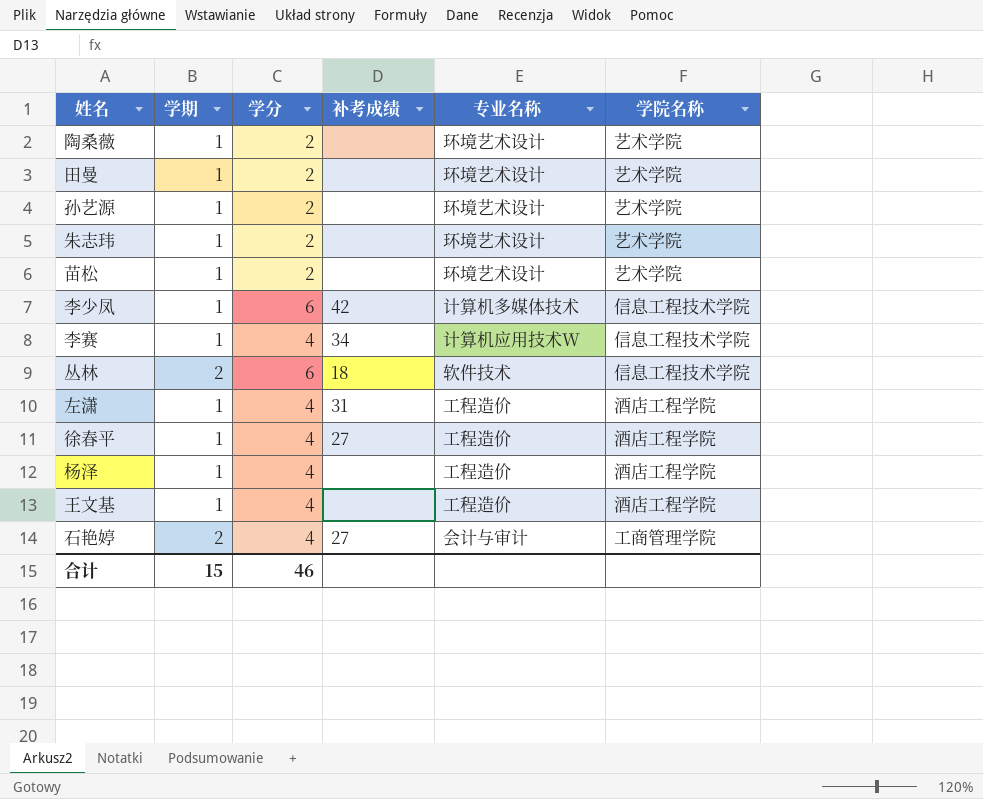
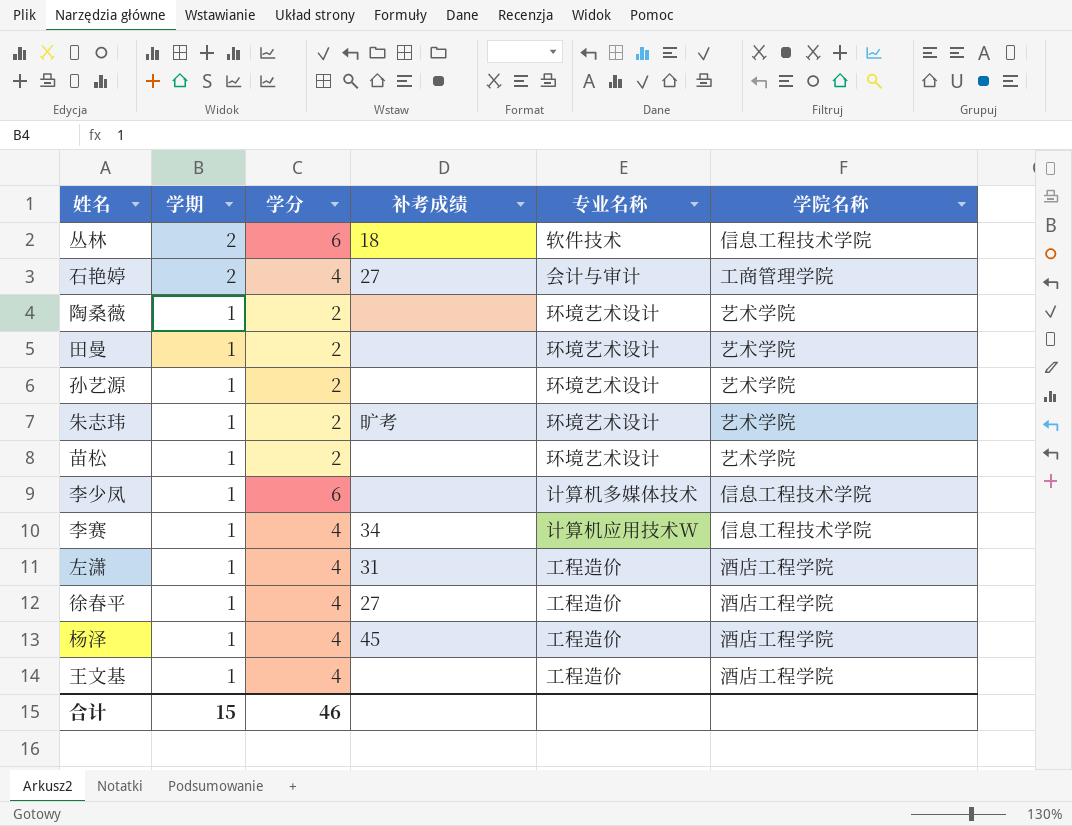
row order: none -> 学期 descending
朱志玮 | 补考成绩: none -> 旷考
李少凤 | 补考成绩: 42 -> none
杨泽 | 补考成绩: none -> 45

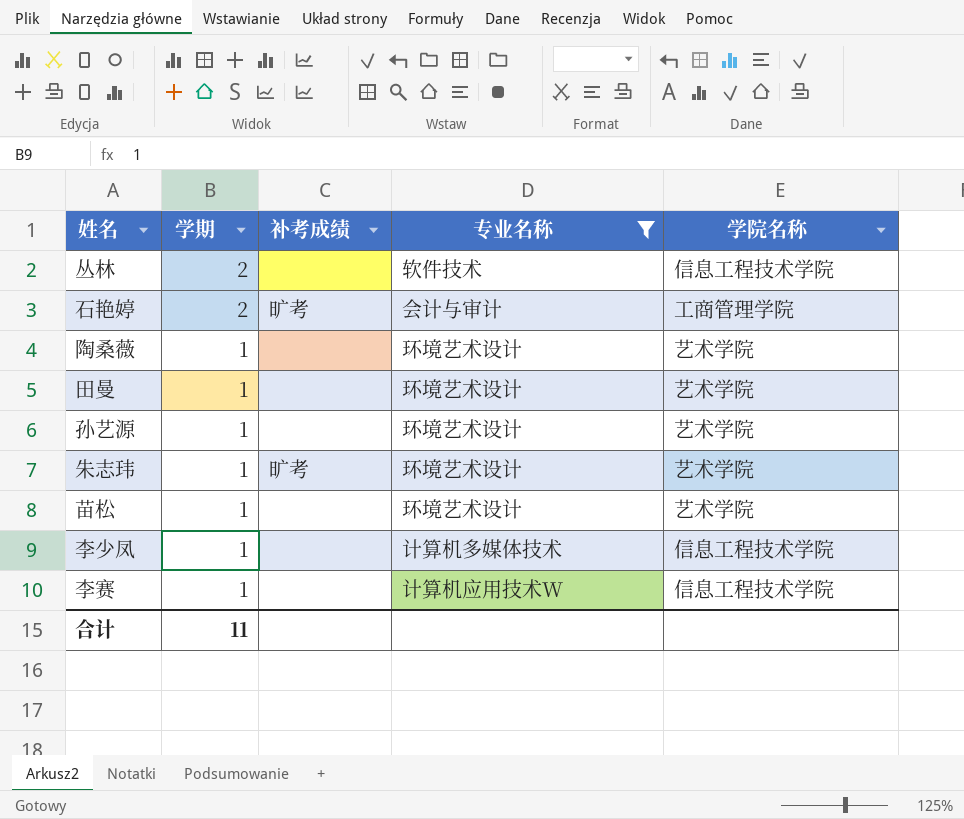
filter: none -> 专业名称 != 工程造价
column 学分 | position: 3 -> none
丛林 | 补考成绩: 18 -> none
石艳婷 | 补考成绩: 27 -> 旷考
李赛 | 补考成绩: 34 -> none
合计 | 学期: 15 -> 11

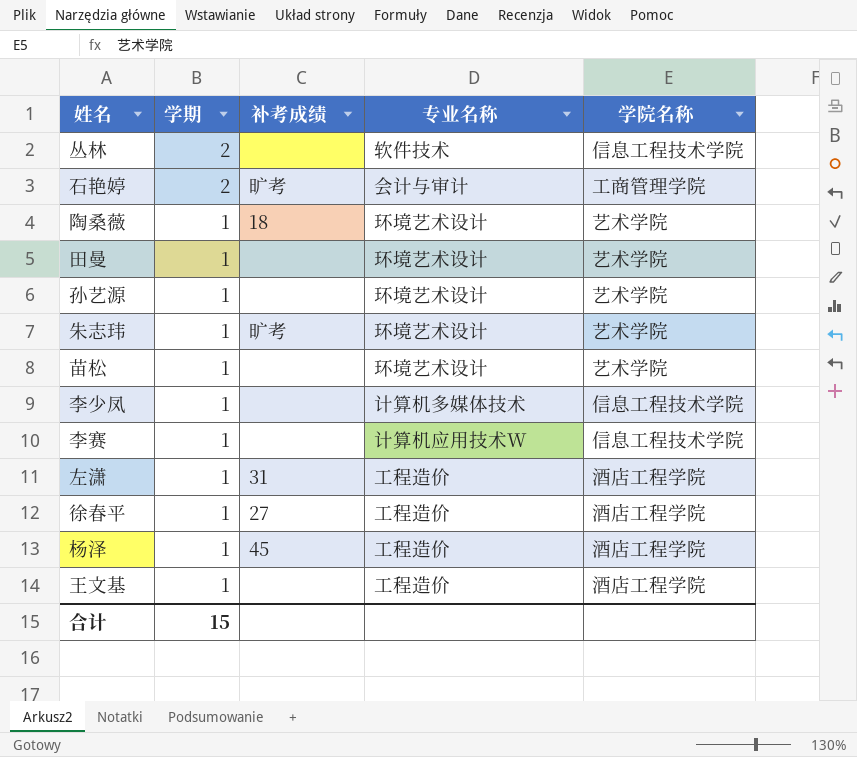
filter: 专业名称 != 工程造价 -> none
陶桑薇 | 补考成绩: none -> 18
合计 | 学期: 11 -> 15

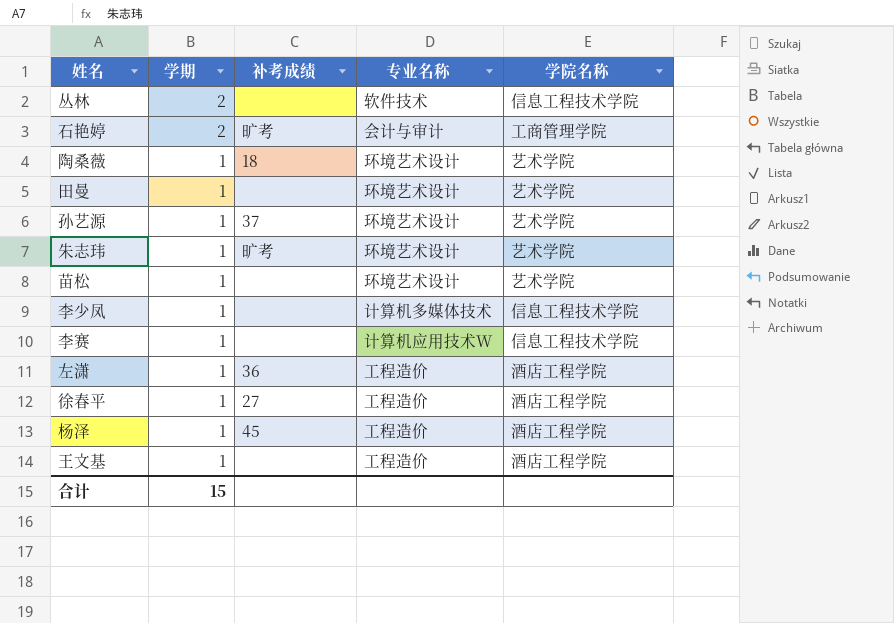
孙艺源 | 补考成绩: none -> 37
左潇 | 补考成绩: 31 -> 36

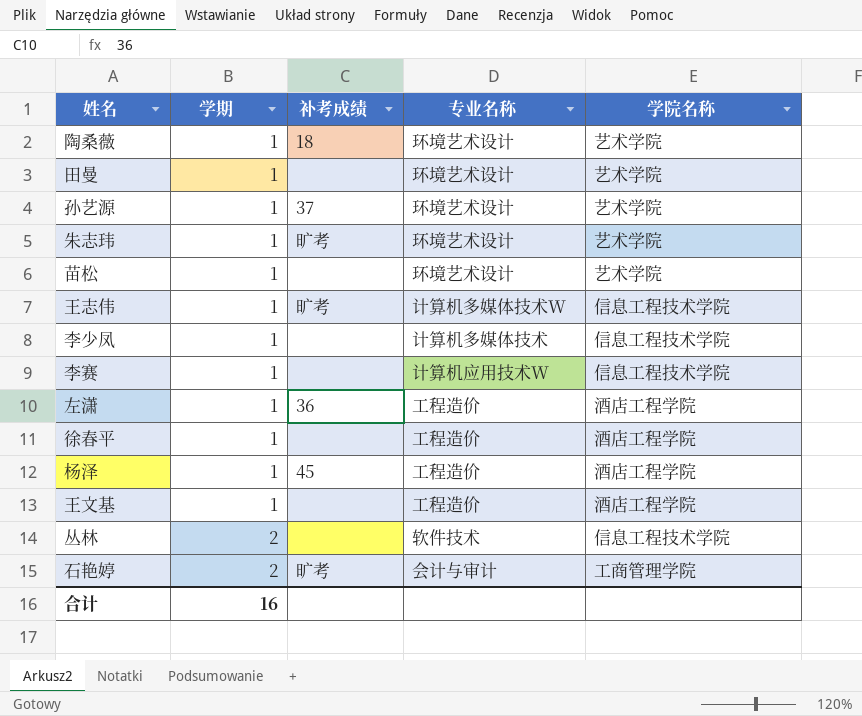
row order: 学期 descending -> 学期 ascending
row 王志伟: none -> 1 | 旷考 | 计算机多媒体技术W | 信息工程技术学院
徐春平 | 补考成绩: 27 -> none
合计 | 学期: 15 -> 16

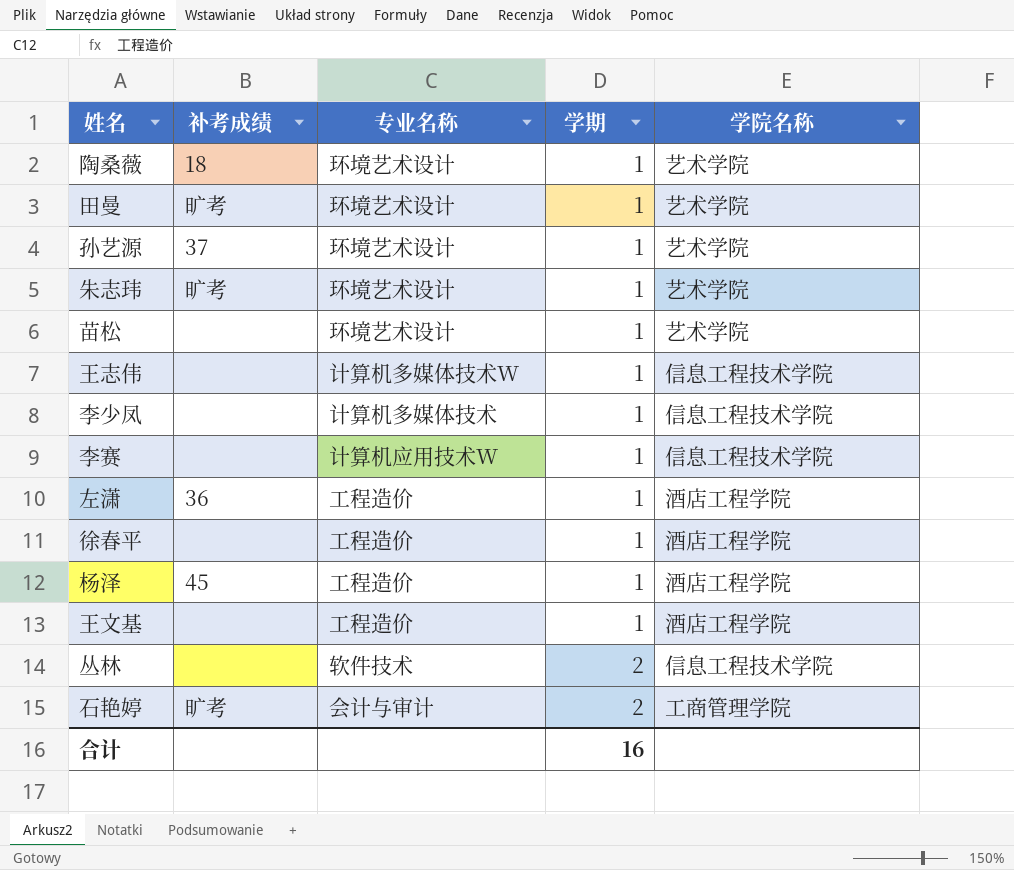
column 学期 | position: 2 -> 4
田曼 | 补考成绩: none -> 旷考
王志伟 | 补考成绩: 旷考 -> none

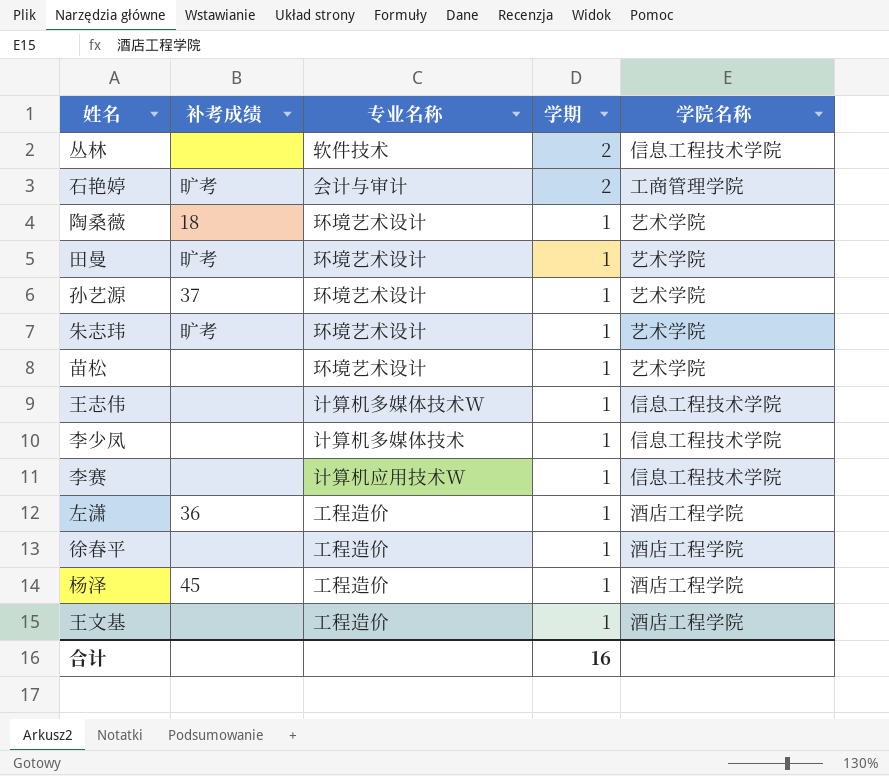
row order: 学期 ascending -> 学期 descending

